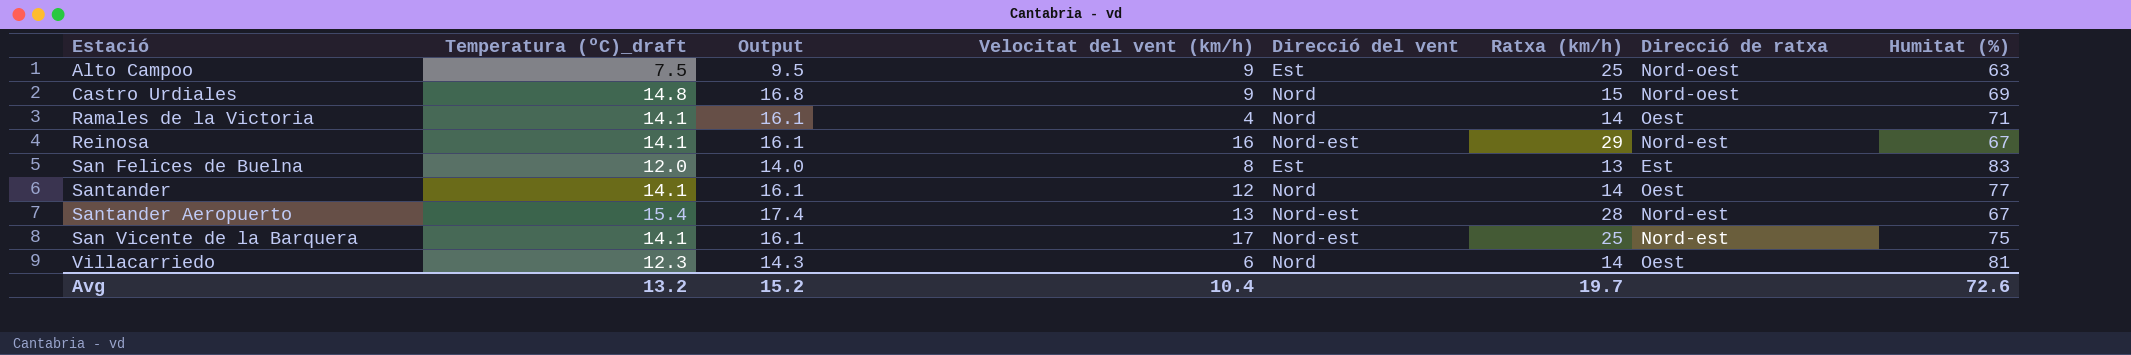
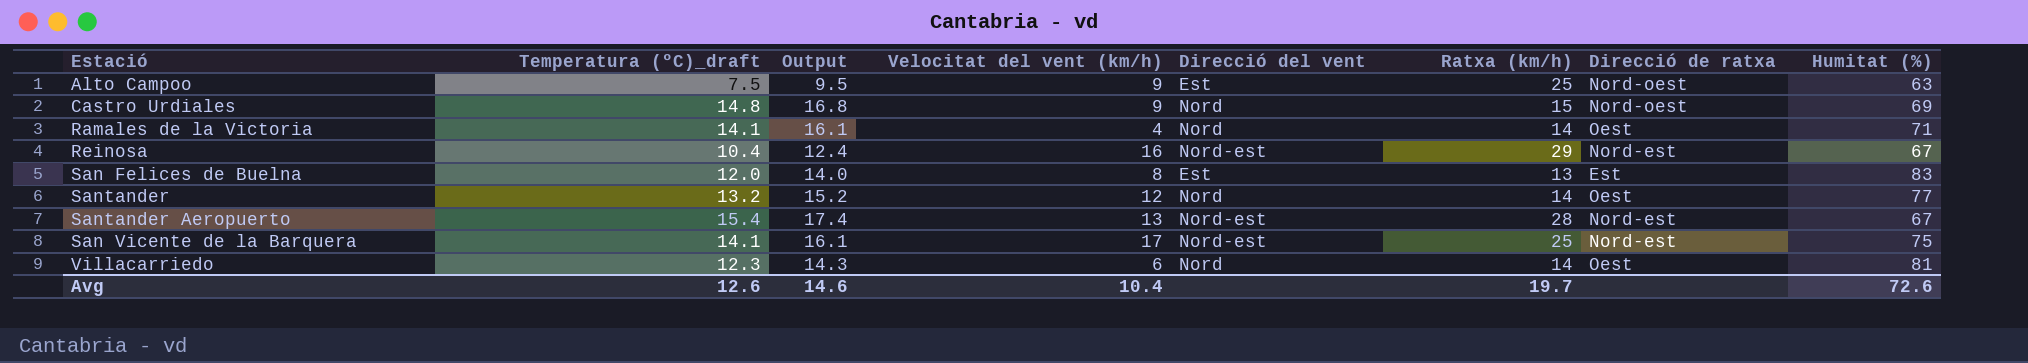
Reinosa | Temperatura (ºC)_draft: 14.1 -> 10.4
Reinosa | Output: 16.1 -> 12.4
Santander | Temperatura (ºC)_draft: 14.1 -> 13.2
Santander | Output: 16.1 -> 15.2
Avg | Temperatura (ºC)_draft: 13.2 -> 12.6
Avg | Output: 15.2 -> 14.6

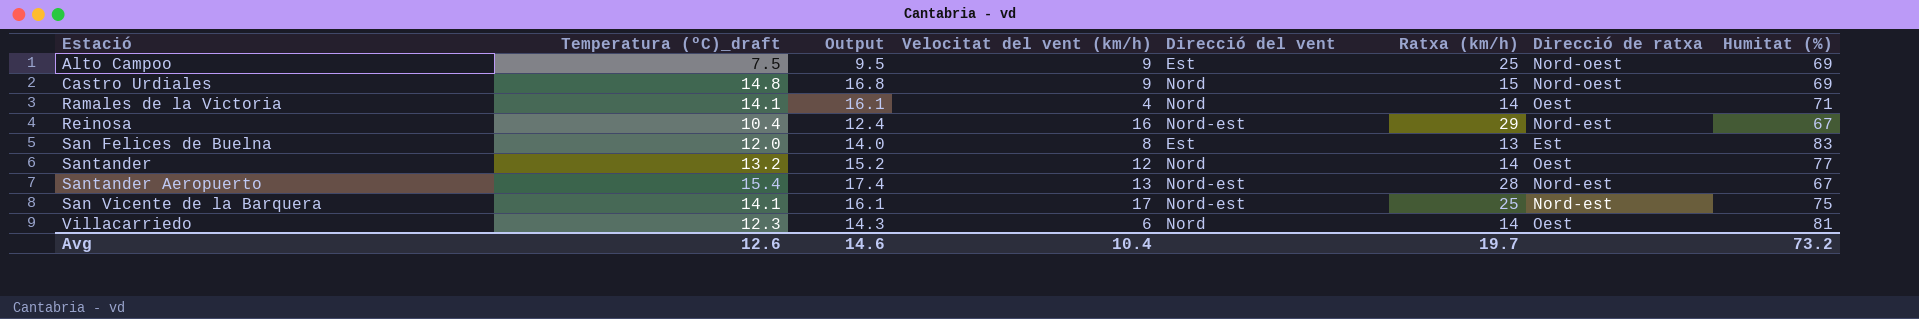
Alto Campoo | Humitat (%): 63 -> 69
Avg | Humitat (%): 72.6 -> 73.2

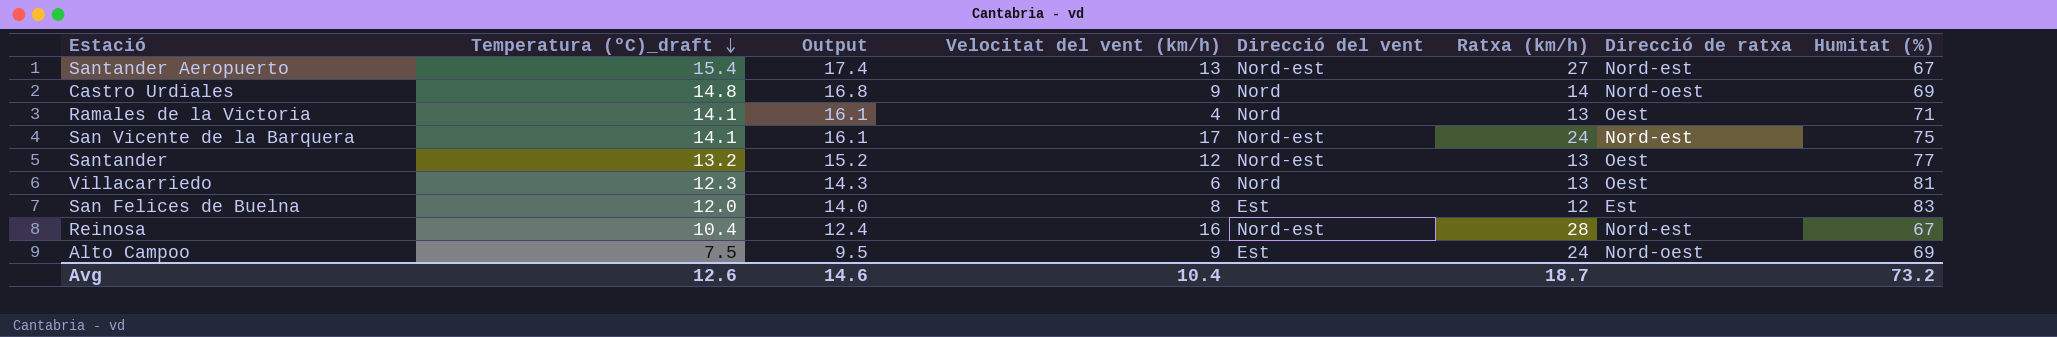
row order: none -> Temperatura (ºC)_draft descending
Santander Aeropuerto | Ratxa (km/h): 28 -> 27
Castro Urdiales | Ratxa (km/h): 15 -> 14
Ramales de la Victoria | Ratxa (km/h): 14 -> 13
San Vicente de la Barquera | Ratxa (km/h): 25 -> 24
Santander | Direcció del vent: Nord -> Nord-est
Santander | Ratxa (km/h): 14 -> 13
Villacarriedo | Ratxa (km/h): 14 -> 13
San Felices de Buelna | Ratxa (km/h): 13 -> 12
Reinosa | Ratxa (km/h): 29 -> 28
Alto Campoo | Ratxa (km/h): 25 -> 24
Avg | Ratxa (km/h): 19.7 -> 18.7

